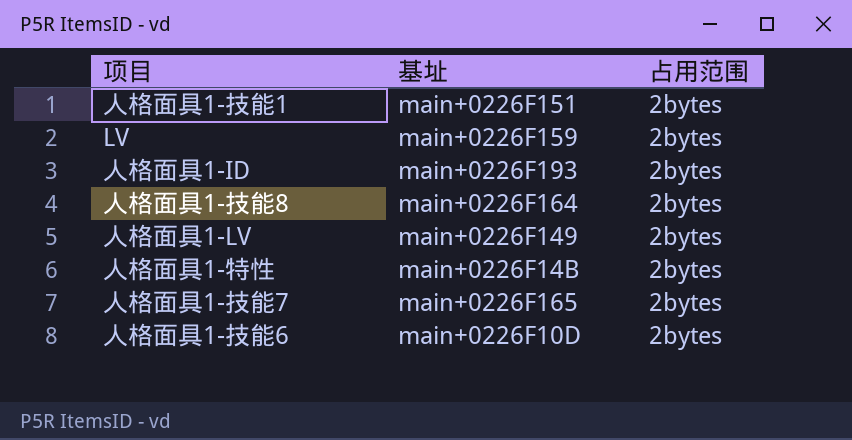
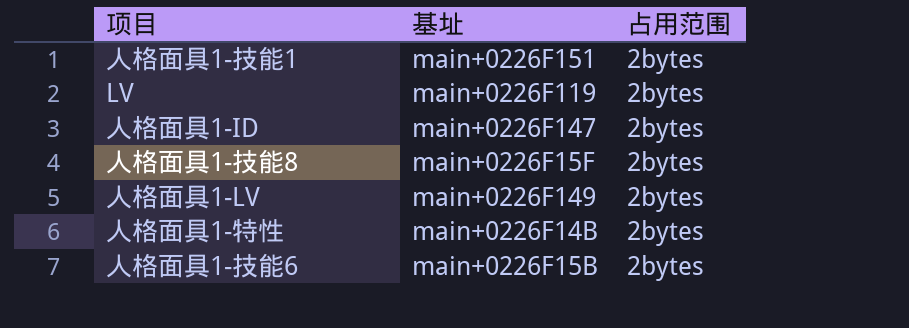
row 人格面具1-技能7: main+0226F165 | 2bytes -> none
LV | 基址: main+0226F159 -> main+0226F119
人格面具1-ID | 基址: main+0226F193 -> main+0226F147
人格面具1-技能8 | 基址: main+0226F164 -> main+0226F15F
人格面具1-技能6 | 基址: main+0226F10D -> main+0226F15B

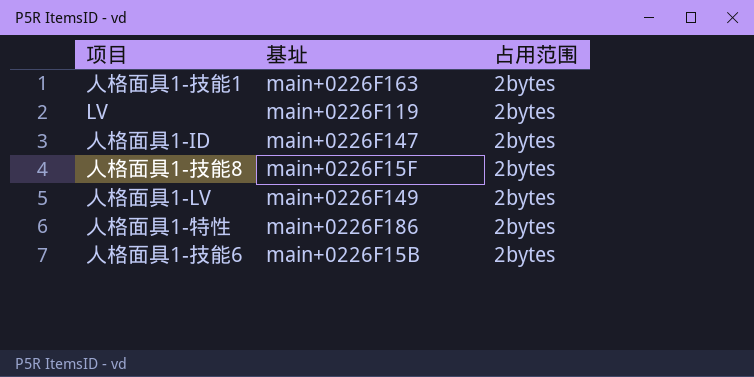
人格面具1-技能1 | 基址: main+0226F151 -> main+0226F163
人格面具1-特性 | 基址: main+0226F14B -> main+0226F186

